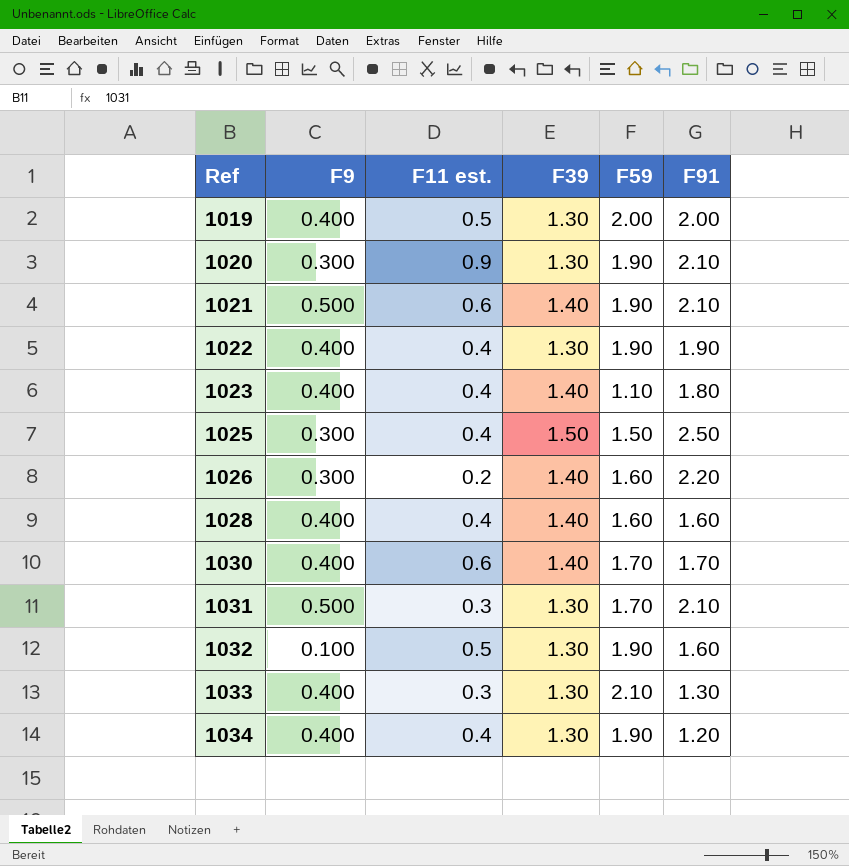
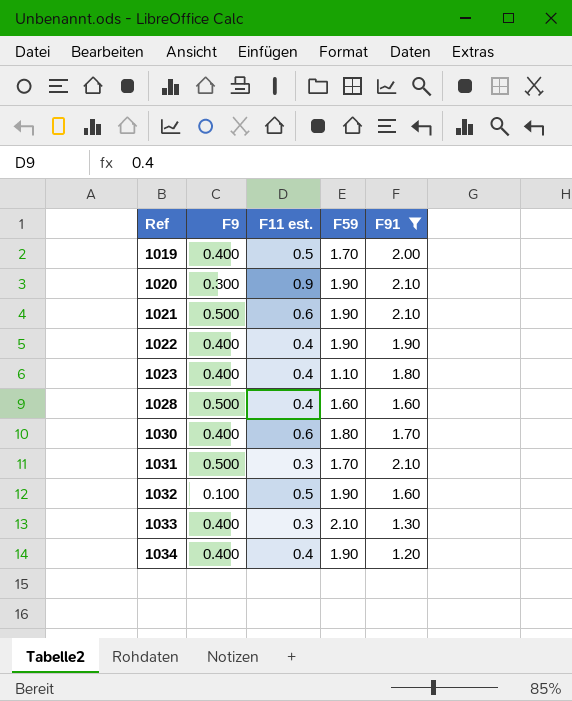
filter: none -> F91 <= 2.10
column F39 | position: 4 -> none
1019 | F59: 2.00 -> 1.70
1028 | F9: 0.400 -> 0.500
1030 | F59: 1.70 -> 1.80

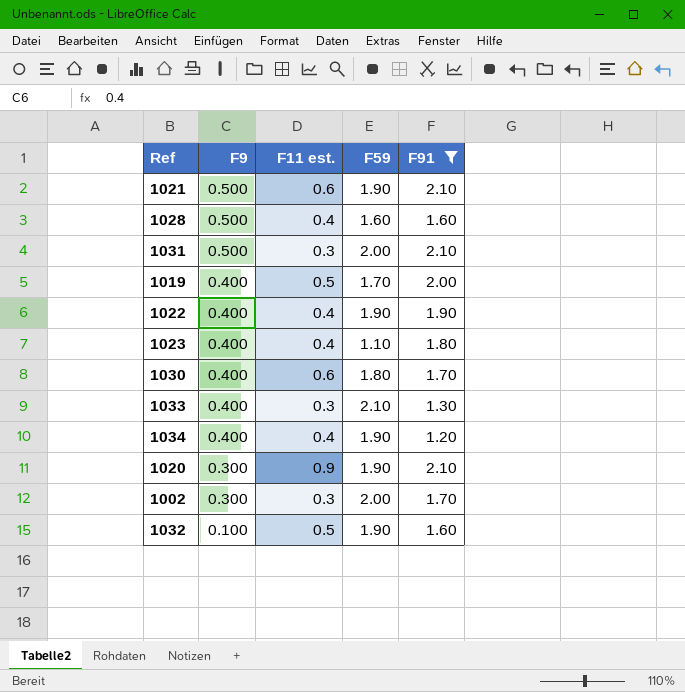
row order: Ref ascending -> F9 descending
1031 | F59: 1.70 -> 2.00
row 1002: none -> 0.300 | 0.3 | 2.00 | 1.70

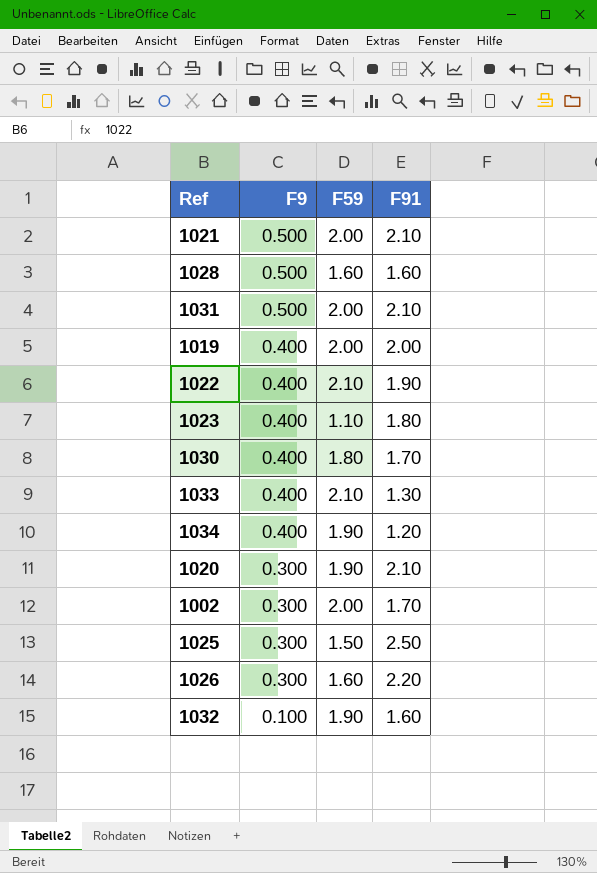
filter: F91 <= 2.10 -> none
column F11 est. | position: 3 -> none
1021 | F59: 1.90 -> 2.00
1019 | F59: 1.70 -> 2.00
1022 | F59: 1.90 -> 2.10

